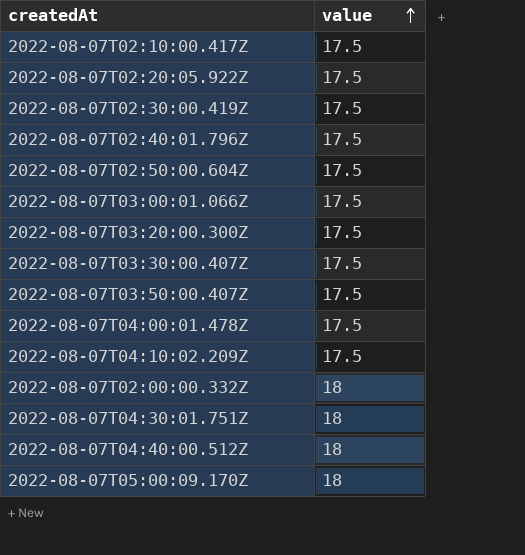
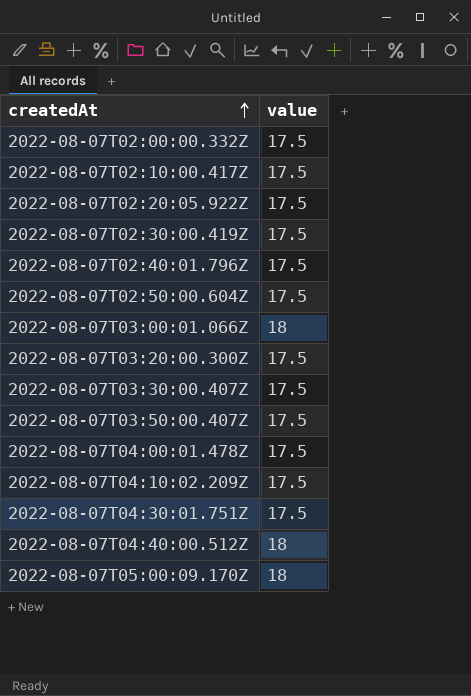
row order: value ascending -> createdAt ascending
2022-08-07T02:00:00.332Z | value: 18 -> 17.5
2022-08-07T03:00:01.066Z | value: 17.5 -> 18
2022-08-07T04:30:01.751Z | value: 18 -> 17.5

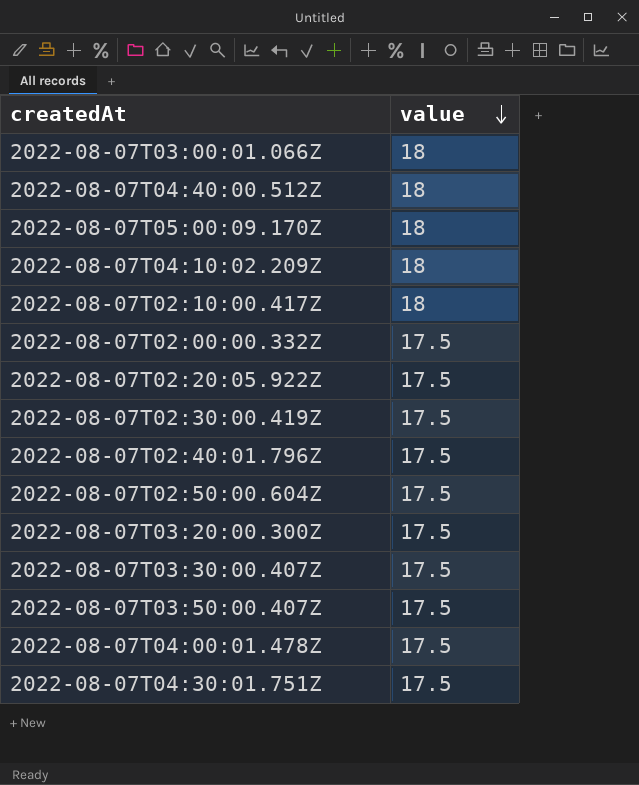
row order: createdAt ascending -> value descending
2022-08-07T04:10:02.209Z | value: 17.5 -> 18
2022-08-07T02:10:00.417Z | value: 17.5 -> 18

